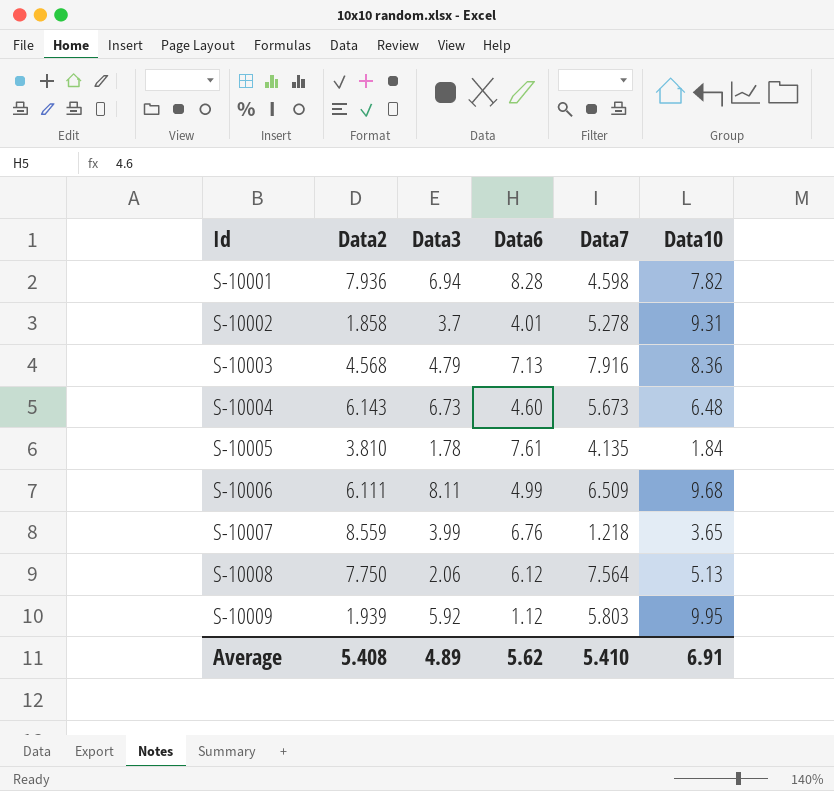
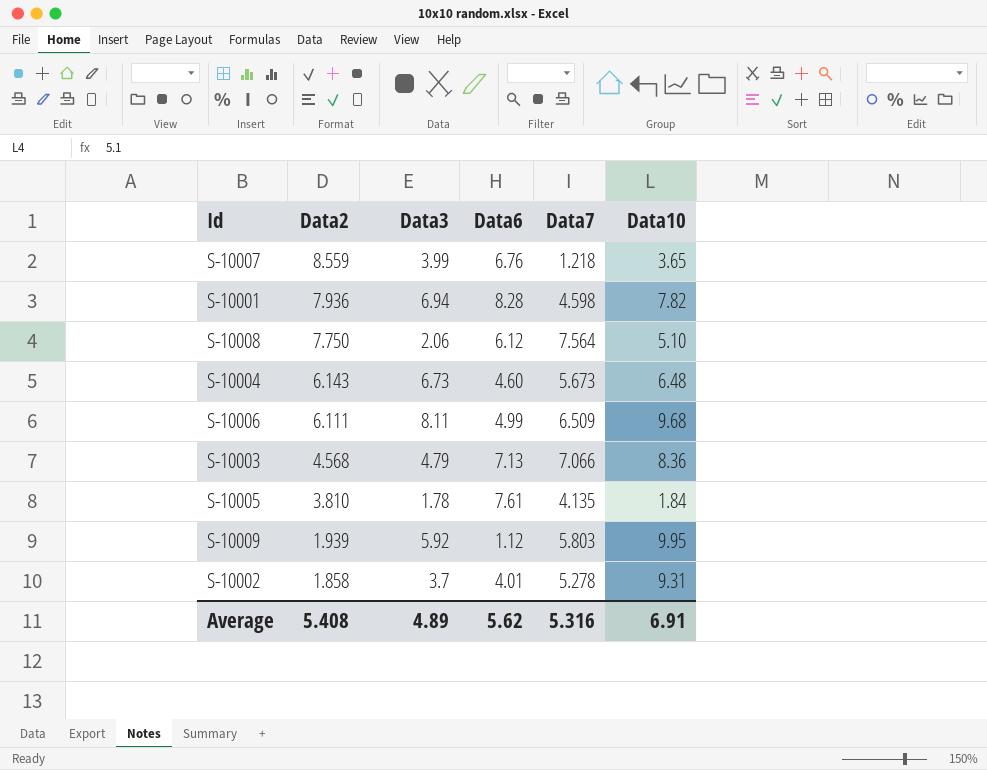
row order: Id ascending -> Data2 descending
S-10008 | Data10: 5.13 -> 5.10
S-10003 | Data7: 7.916 -> 7.066
Average | Data7: 5.410 -> 5.316

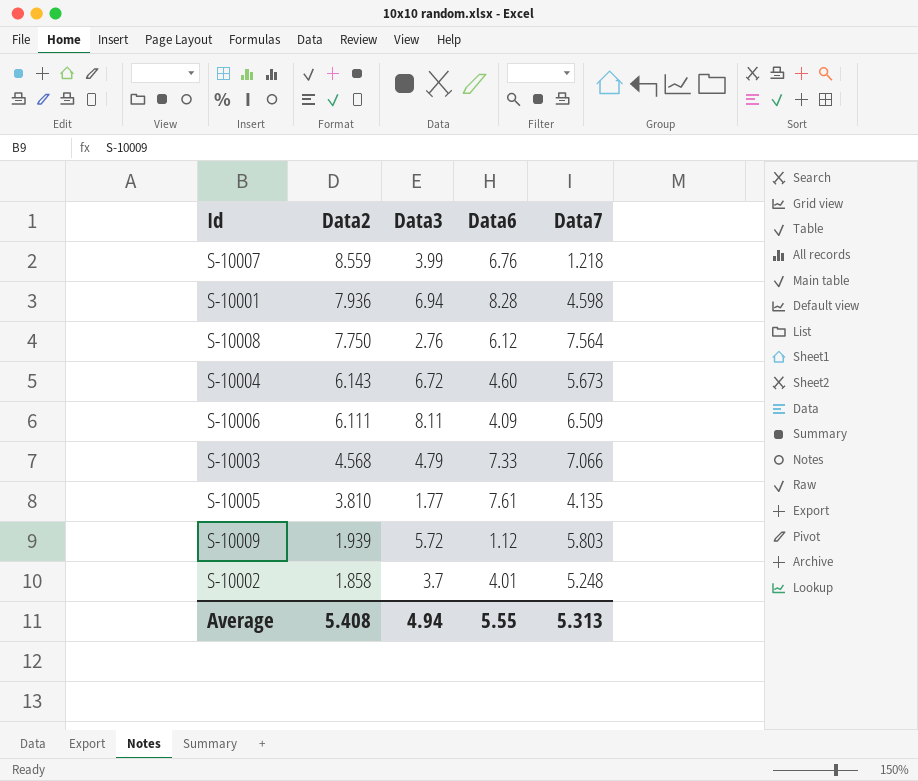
column Data10 | position: 6 -> none
S-10008 | Data3: 2.06 -> 2.76
S-10004 | Data3: 6.73 -> 6.72
S-10006 | Data6: 4.99 -> 4.09
S-10003 | Data6: 7.13 -> 7.33
S-10005 | Data3: 1.78 -> 1.77
S-10009 | Data3: 5.92 -> 5.72
S-10002 | Data7: 5.278 -> 5.248
Average | Data3: 4.89 -> 4.94
Average | Data6: 5.62 -> 5.55
Average | Data7: 5.316 -> 5.313

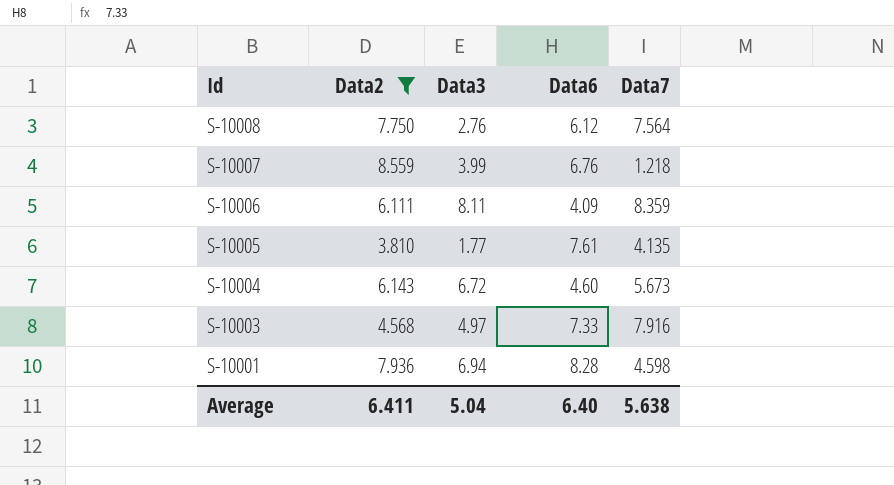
filter: none -> Data2 >= 3.810
row order: Data2 descending -> Id descending
S-10006 | Data7: 6.509 -> 8.359
S-10003 | Data3: 4.79 -> 4.97
S-10003 | Data7: 7.066 -> 7.916
Average | Data2: 5.408 -> 6.411
Average | Data3: 4.94 -> 5.04
Average | Data6: 5.55 -> 6.40
Average | Data7: 5.313 -> 5.638

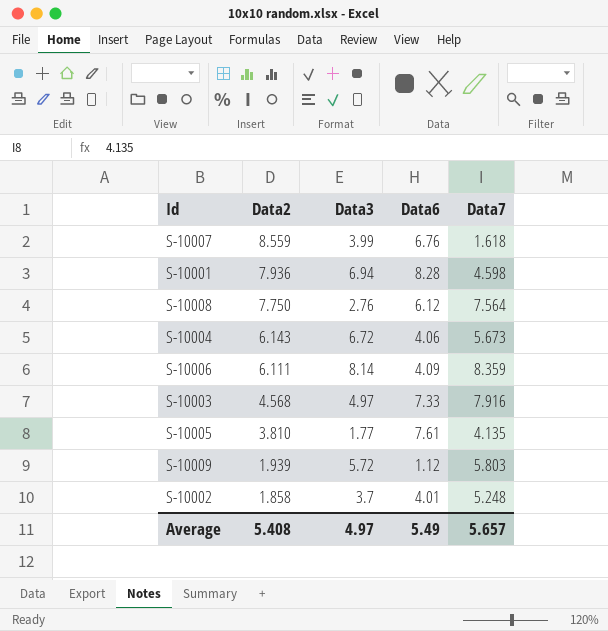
filter: Data2 >= 3.810 -> none
row order: Id descending -> Data2 descending
S-10007 | Data7: 1.218 -> 1.618
S-10004 | Data6: 4.60 -> 4.06
S-10006 | Data3: 8.11 -> 8.14
Average | Data2: 6.411 -> 5.408
Average | Data3: 5.04 -> 4.97
Average | Data6: 6.40 -> 5.49
Average | Data7: 5.638 -> 5.657

